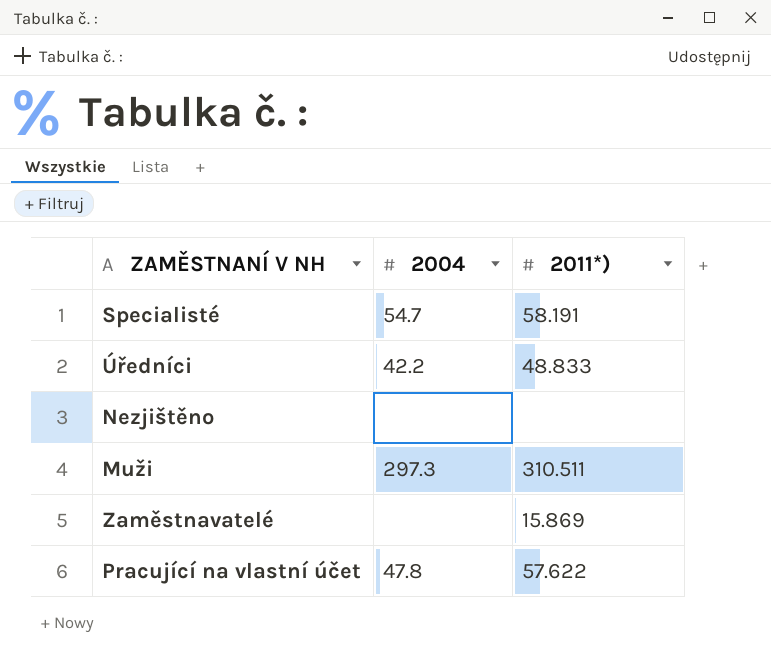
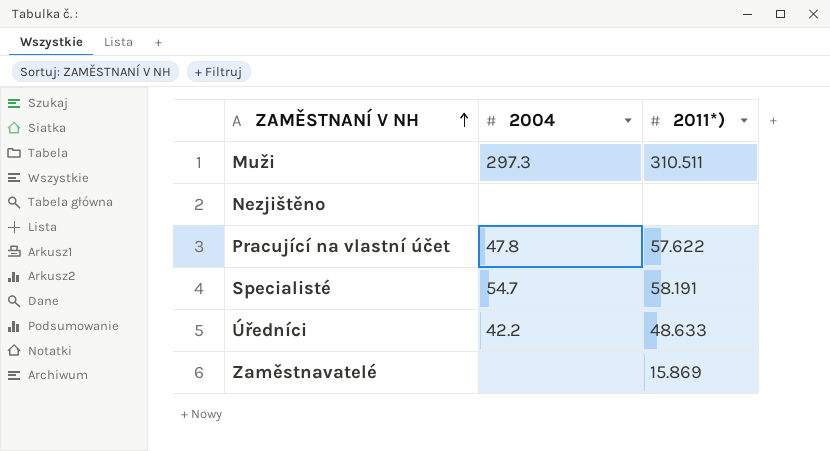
row order: none -> ZAMĚSTNANÍ V NH ascending
Úředníci | 2011*): 48.833 -> 48.633

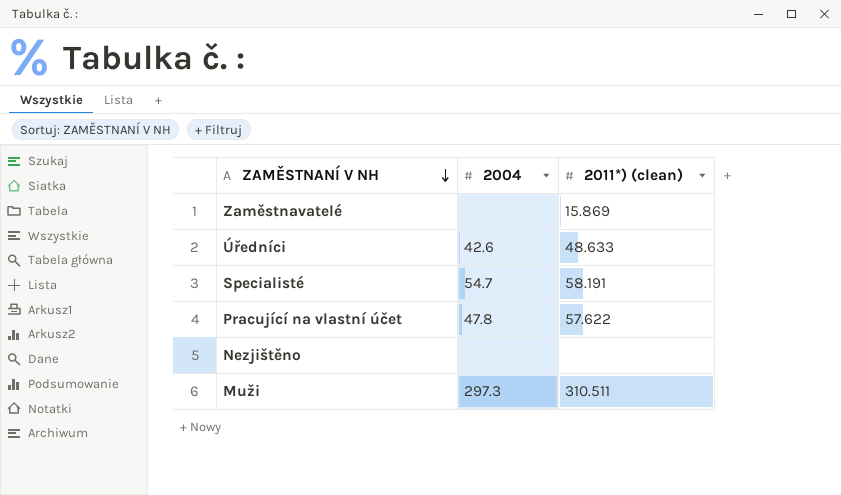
row order: ZAMĚSTNANÍ V NH ascending -> ZAMĚSTNANÍ V NH descending
column name: 2011*) -> 2011*) (clean)
Úředníci | 2004: 42.2 -> 42.6

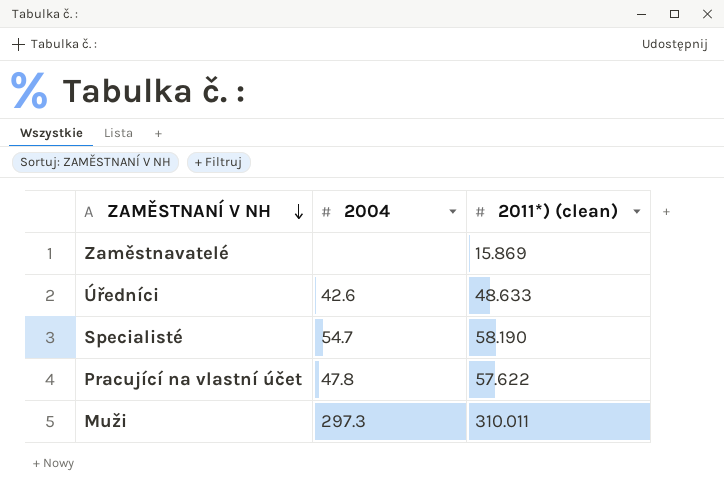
row Nezjištěno: none | none -> none
Specialisté | 2011*) (clean): 58.191 -> 58.190
Muži | 2011*) (clean): 310.511 -> 310.011

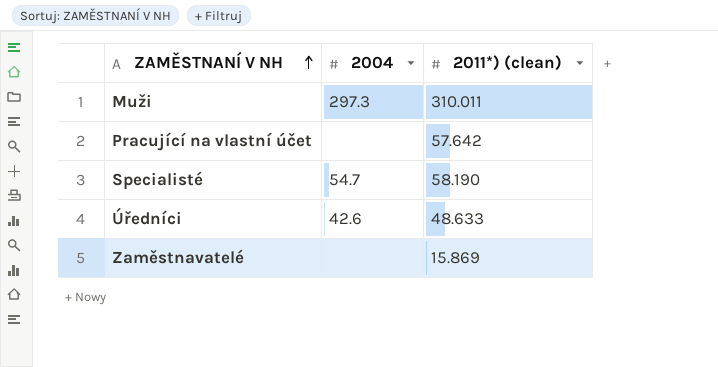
row order: ZAMĚSTNANÍ V NH descending -> ZAMĚSTNANÍ V NH ascending
Pracující na vlastní účet | 2004: 47.8 -> none
Pracující na vlastní účet | 2011*) (clean): 57.622 -> 57.642

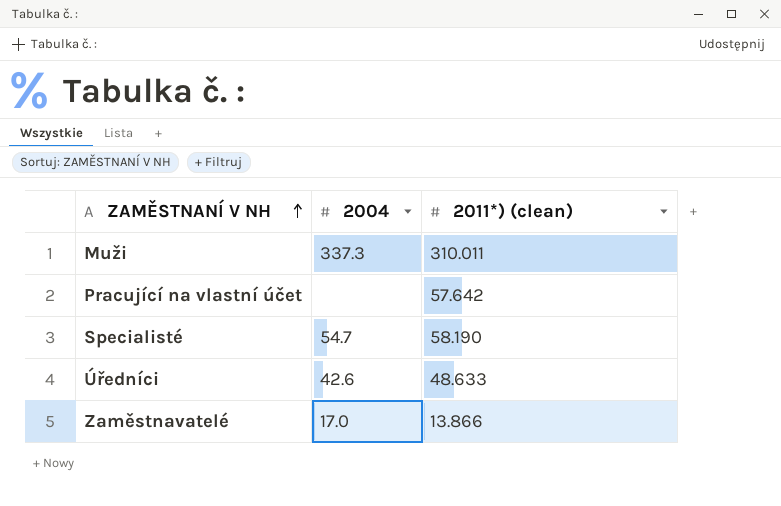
Muži | 2004: 297.3 -> 337.3
Zaměstnavatelé | 2004: none -> 17.0
Zaměstnavatelé | 2011*) (clean): 15.869 -> 13.866

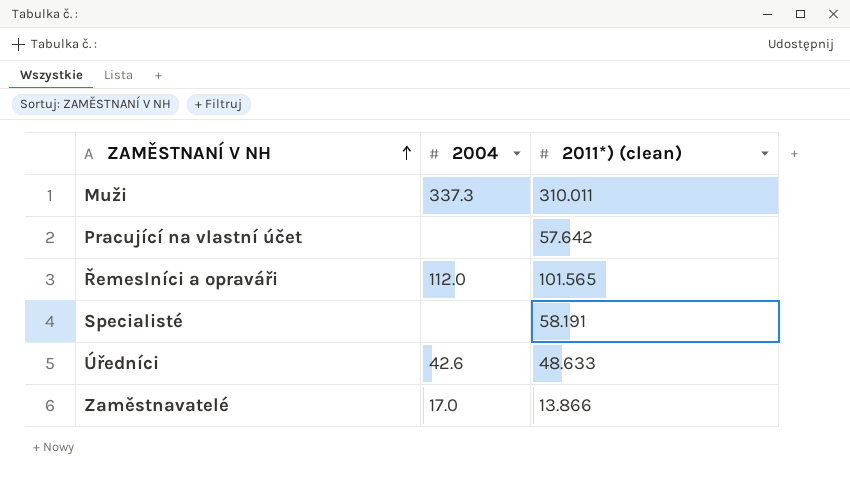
row Řemeslníci a opraváři: none -> 112.0 | 101.565
Specialisté | 2004: 54.7 -> none
Specialisté | 2011*) (clean): 58.190 -> 58.191

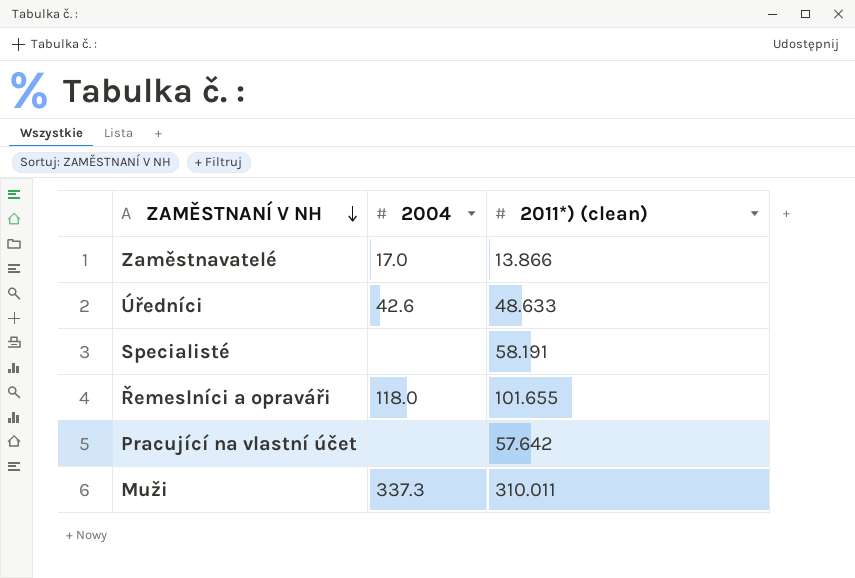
row order: ZAMĚSTNANÍ V NH ascending -> ZAMĚSTNANÍ V NH descending
Řemeslníci a opraváři | 2004: 112.0 -> 118.0
Řemeslníci a opraváři | 2011*) (clean): 101.565 -> 101.655

